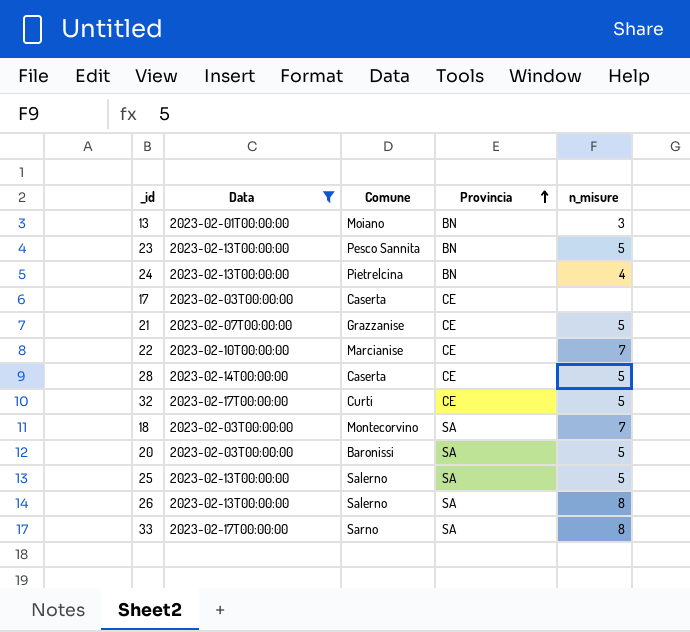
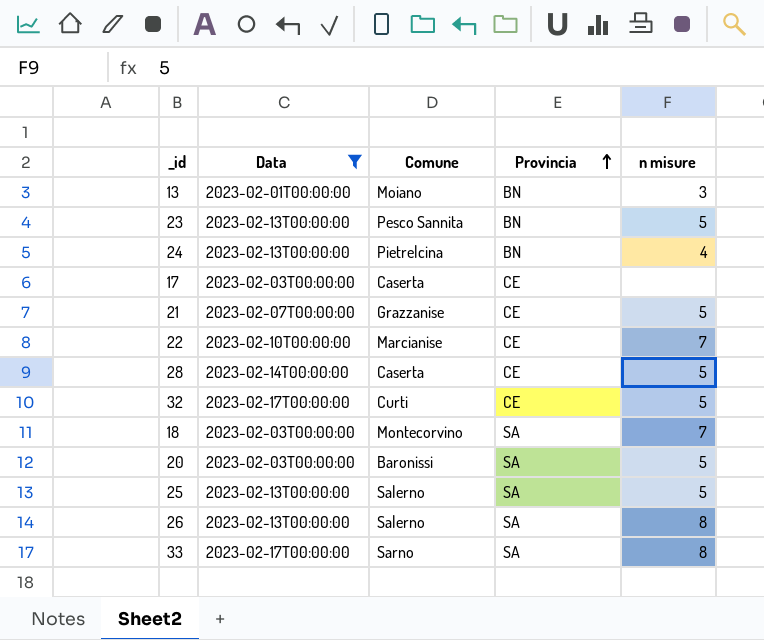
column name: n_misure -> n misure

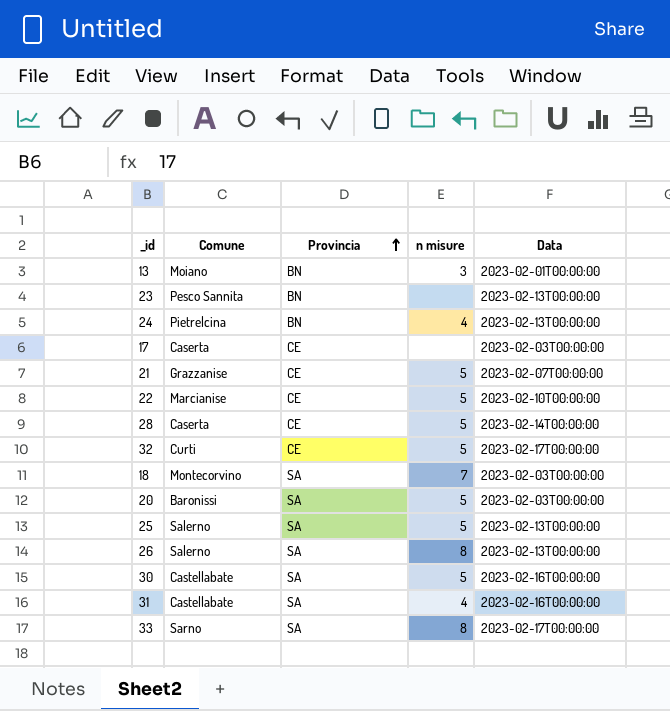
filter: Data != 2023-02-16T00:00:00 -> none
column Data | position: 2 -> 5
23 | n misure: 5 -> none
22 | n misure: 7 -> 5

